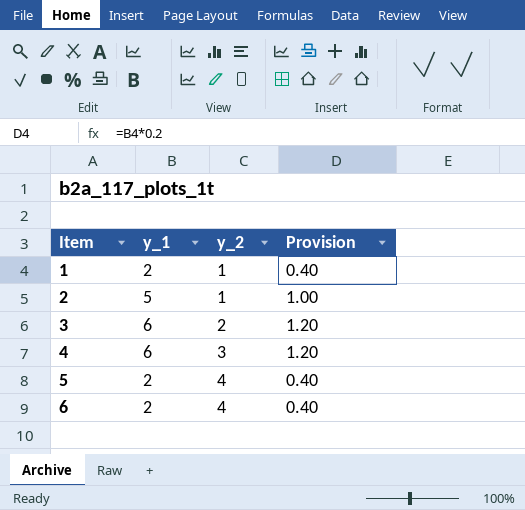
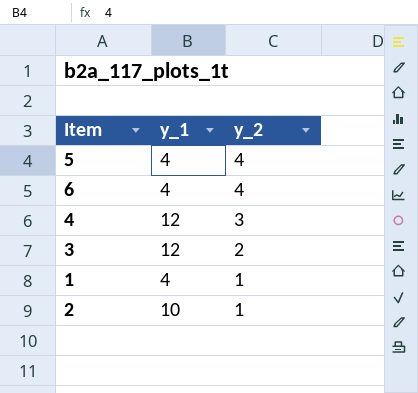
row order: Item ascending -> y_2 descending
column Provision | formula: [y_1] * 0.2 -> none
5 | y_1: 2 -> 4
6 | y_1: 2 -> 4
4 | y_1: 6 -> 12
3 | y_1: 6 -> 12
1 | y_1: 2 -> 4
2 | y_1: 5 -> 10

